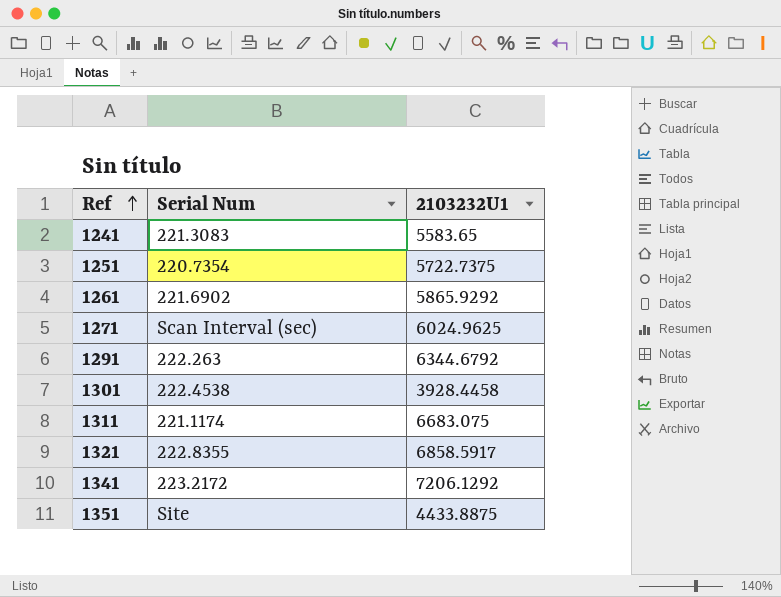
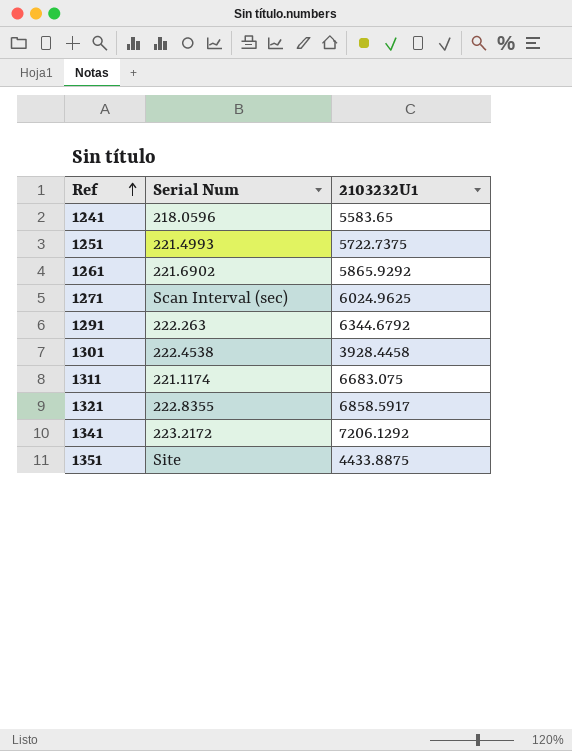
1241 | Serial Num: 221.3083 -> 218.0596
1251 | Serial Num: 220.7354 -> 221.4993

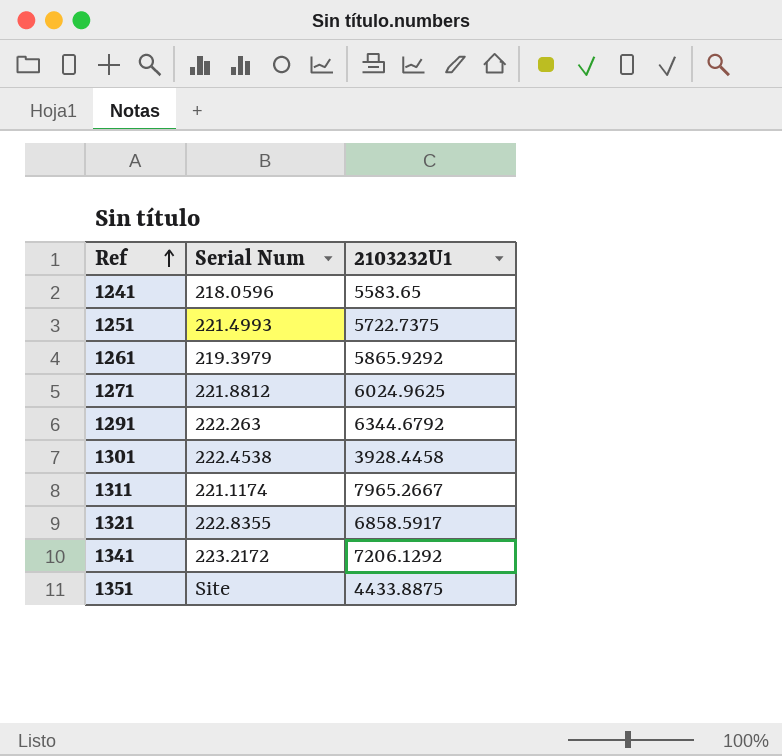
1261 | Serial Num: 221.6902 -> 219.3979
1271 | Serial Num: Scan Interval (sec) -> 221.8812
1311 | 2103232U1: 6683.075 -> 7965.2667

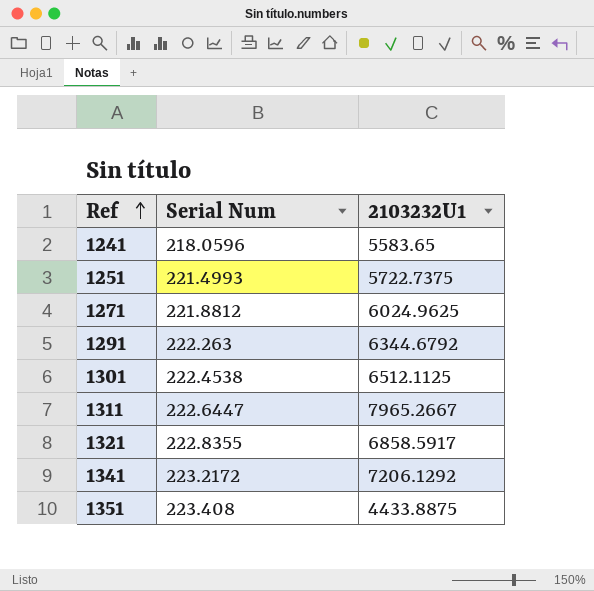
row 1261: 219.3979 | 5865.9292 -> none
1301 | 2103232U1: 3928.4458 -> 6512.1125
1311 | Serial Num: 221.1174 -> 222.6447
1351 | Serial Num: Site -> 223.408

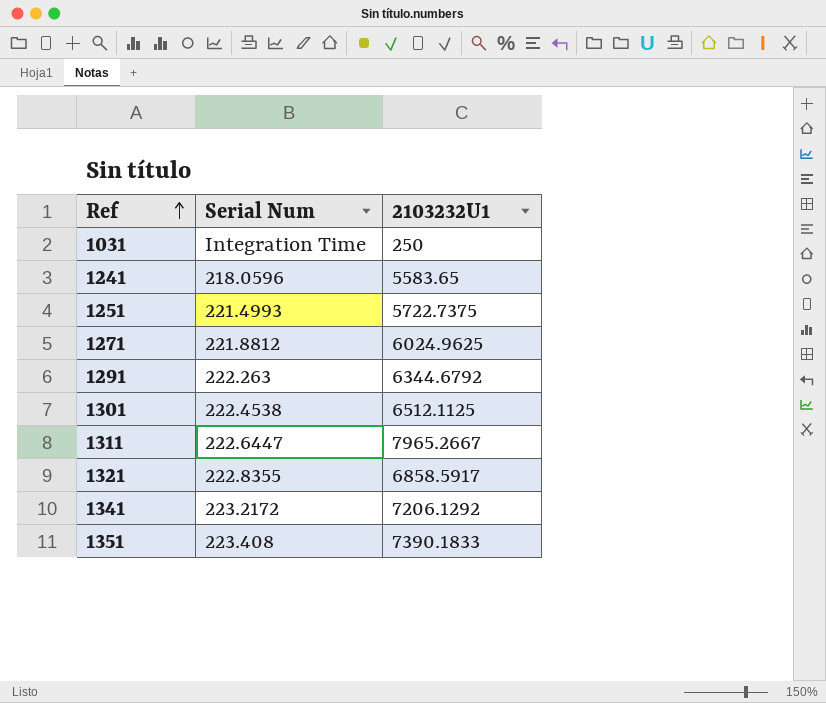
row 1031: none -> Integration Time | 250
1351 | 2103232U1: 4433.8875 -> 7390.1833

